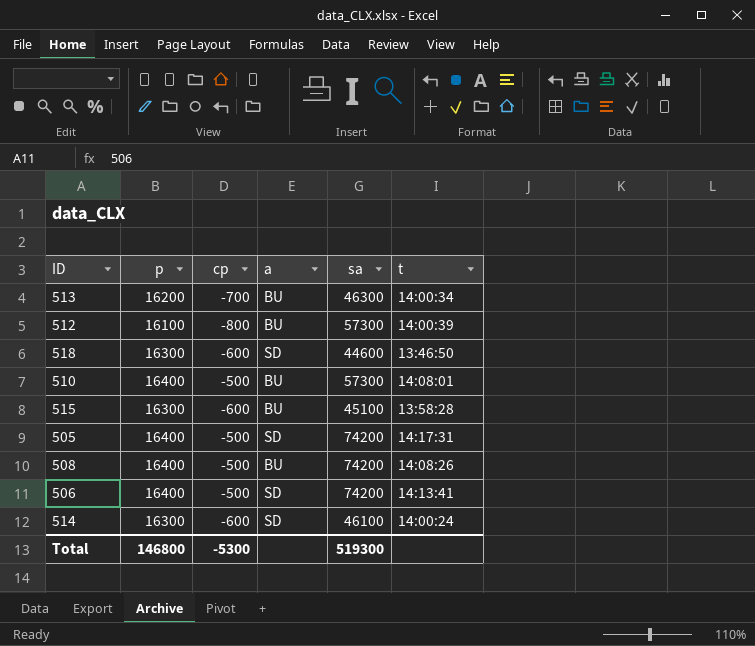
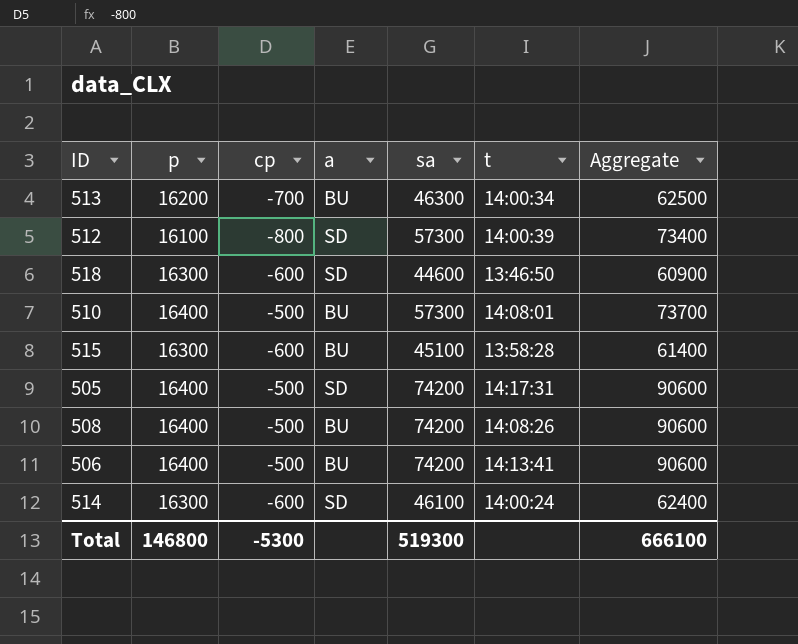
column Aggregate | formula: none -> [p] + [sa]
512 | a: BU -> SD
506 | a: SD -> BU

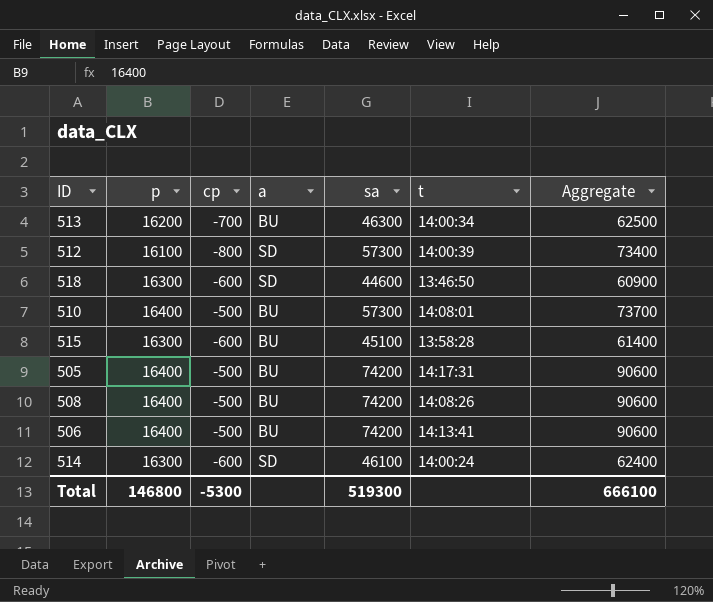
505 | a: SD -> BU

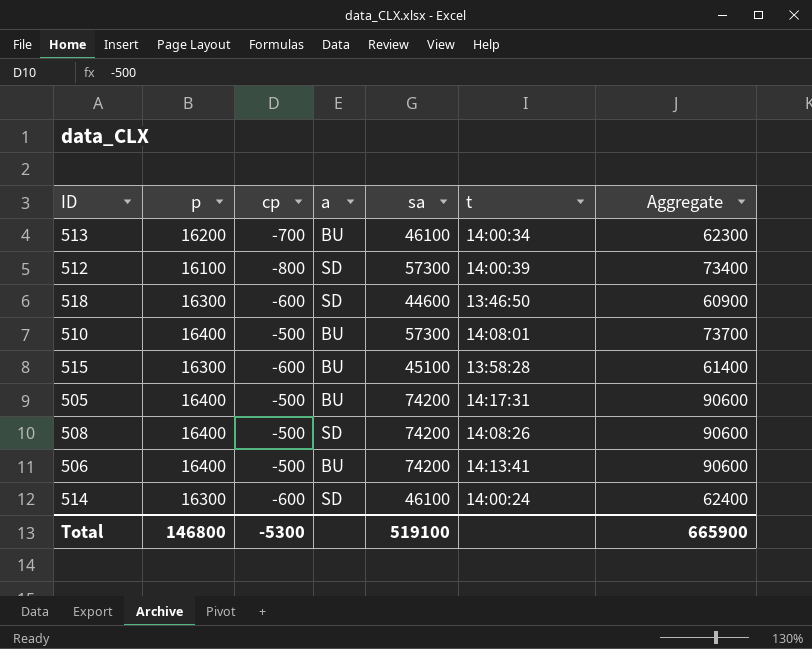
513 | sa: 46300 -> 46100
513 | Aggregate: 62500 -> 62300
508 | a: BU -> SD
Total | sa: 519300 -> 519100
Total | Aggregate: 666100 -> 665900

